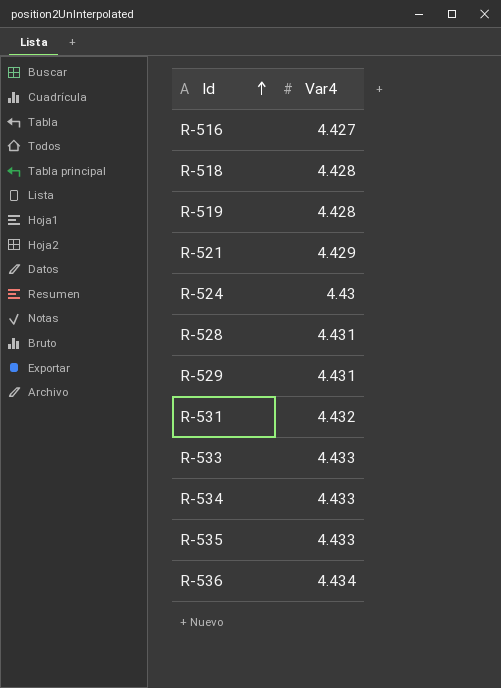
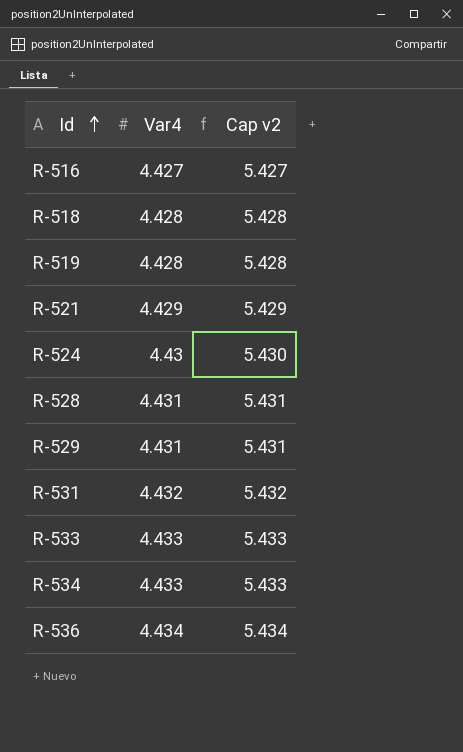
column Cap v2 | formula: none -> [Var4] + 1
row R-535: 4.433 -> none

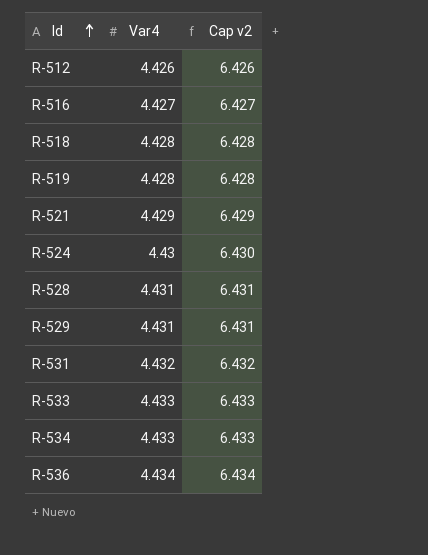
column Cap v2 | formula: [Var4] + 1 -> [Var4] + 2
row R-512: none -> 4.426 | 6.426

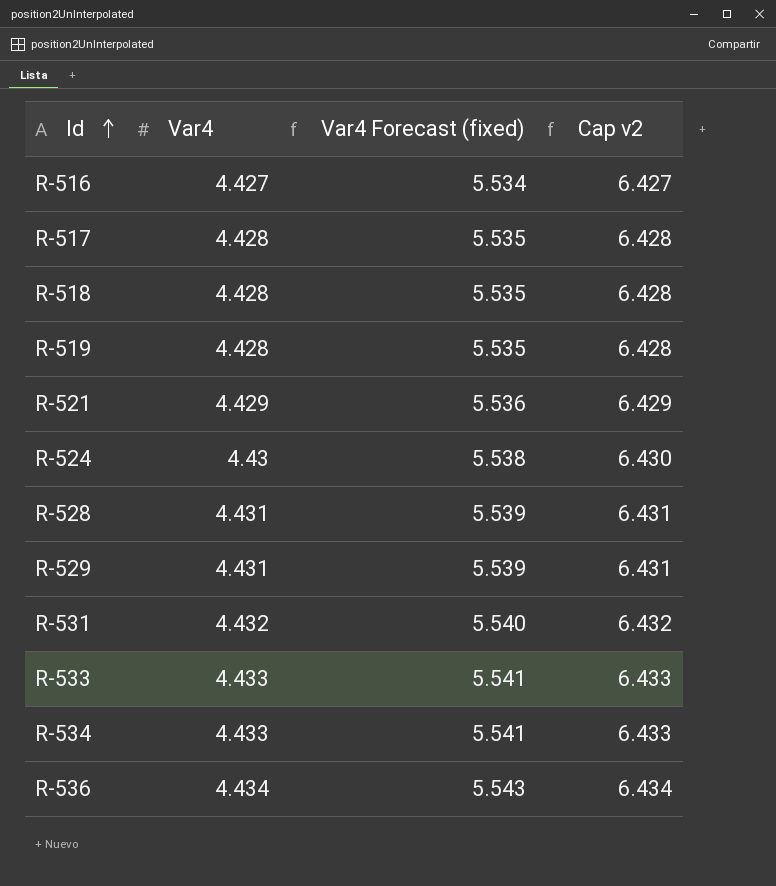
column Var4 Forecast (fixed) | formula: none -> [Var4] * 1.25
row R-512: 4.426 | 6.426 -> none
row R-517: none -> 4.428 | 5.535 | 6.428

